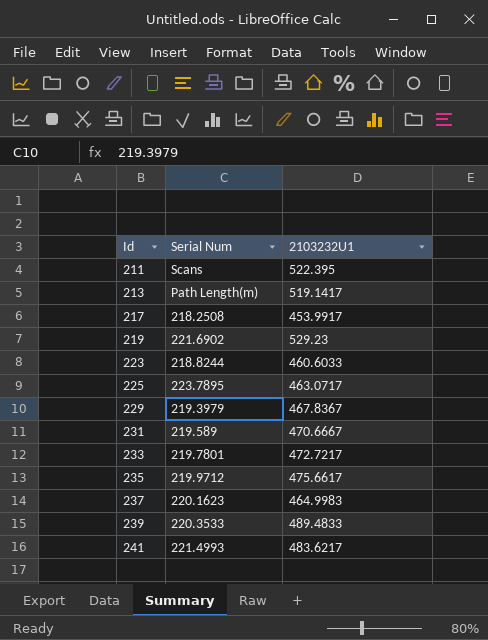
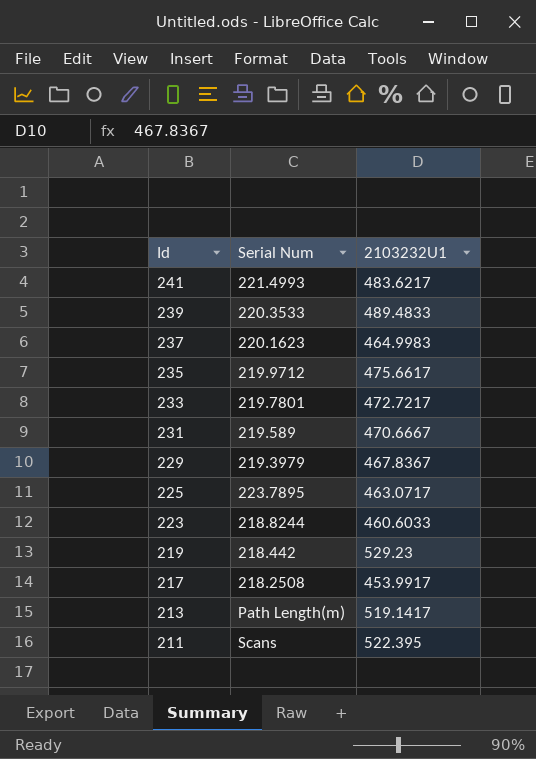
row order: Id ascending -> Id descending
219 | Serial Num: 221.6902 -> 218.442

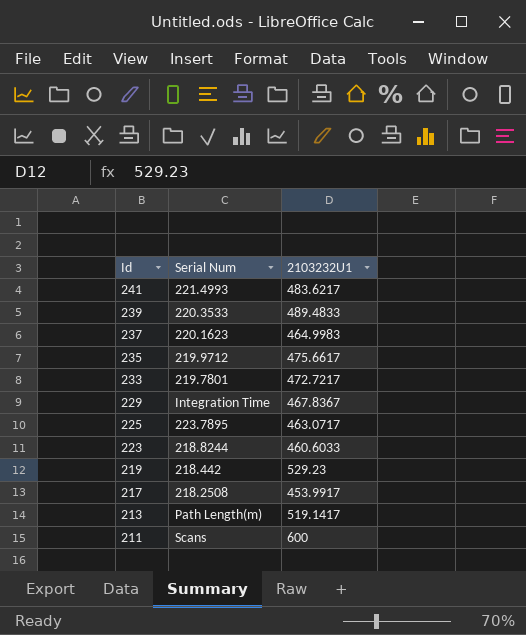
row 231: 219.589 | 470.6667 -> none
229 | Serial Num: 219.3979 -> Integration Time
211 | 2103232U1: 522.395 -> 600

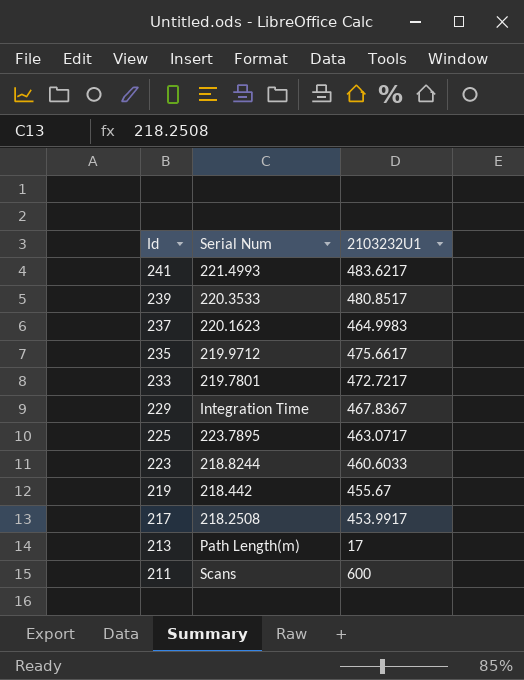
239 | 2103232U1: 489.4833 -> 480.8517
219 | 2103232U1: 529.23 -> 455.67
213 | 2103232U1: 519.1417 -> 17

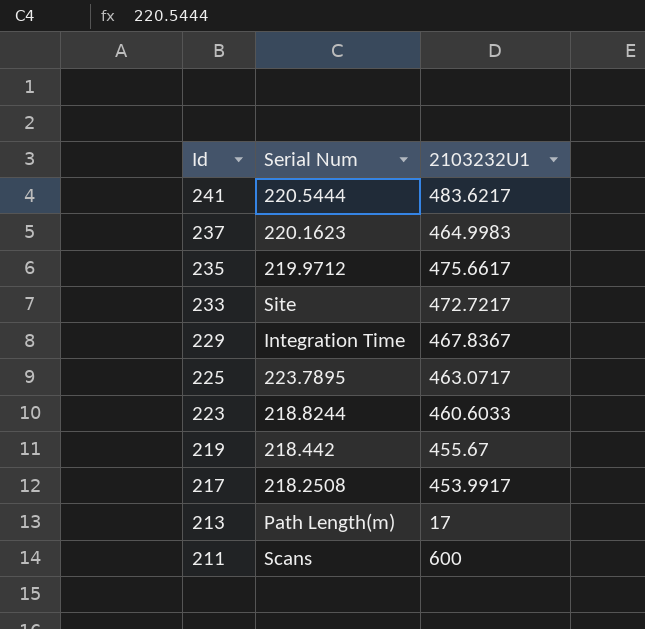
row 239: 220.3533 | 480.8517 -> none
241 | Serial Num: 221.4993 -> 220.5444
233 | Serial Num: 219.7801 -> Site

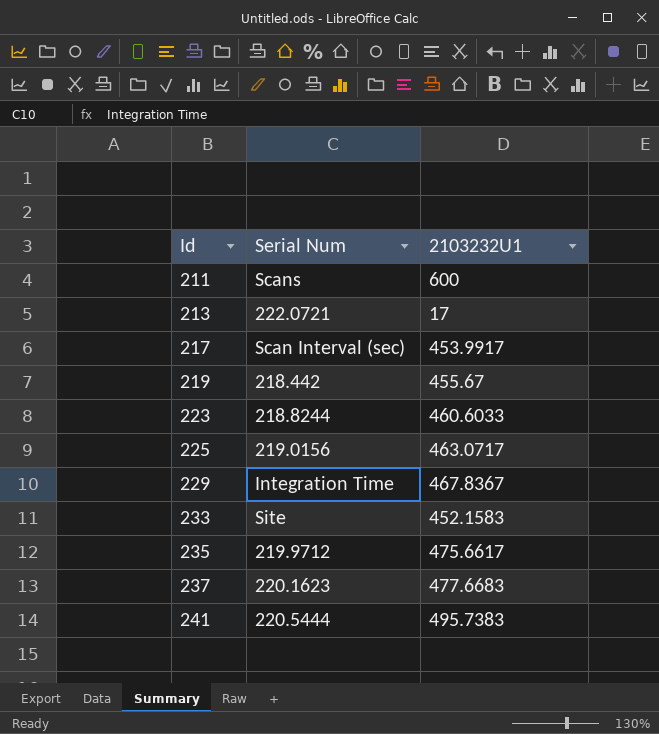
row order: Id descending -> Id ascending
213 | Serial Num: Path Length(m) -> 222.0721
217 | Serial Num: 218.2508 -> Scan Interval (sec)
225 | Serial Num: 223.7895 -> 219.0156
233 | 2103232U1: 472.7217 -> 452.1583
237 | 2103232U1: 464.9983 -> 477.6683
241 | 2103232U1: 483.6217 -> 495.7383

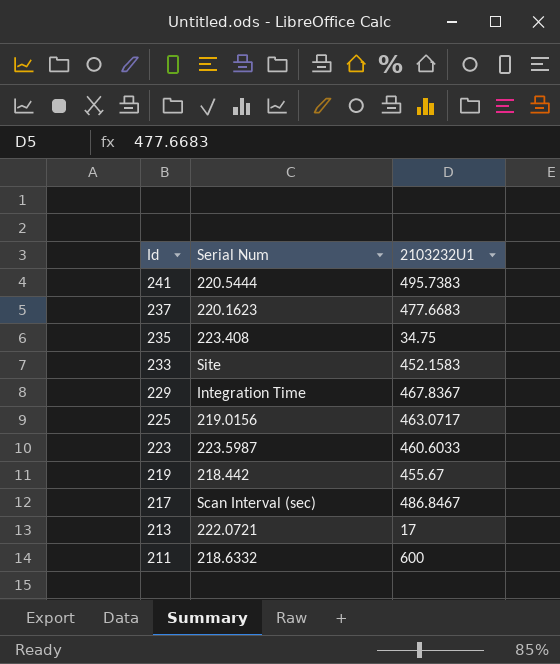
row order: Id ascending -> Id descending
235 | Serial Num: 219.9712 -> 223.408
235 | 2103232U1: 475.6617 -> 34.75
223 | Serial Num: 218.8244 -> 223.5987
217 | 2103232U1: 453.9917 -> 486.8467
211 | Serial Num: Scans -> 218.6332

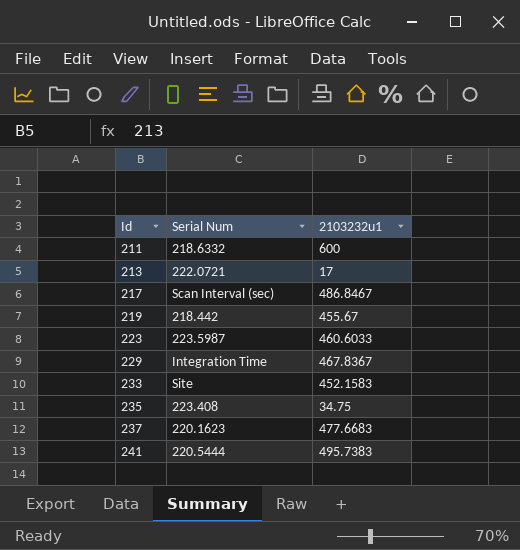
row order: Id descending -> Id ascending
column name: 2103232U1 -> 2103232u1
row 225: 219.0156 | 463.0717 -> none

